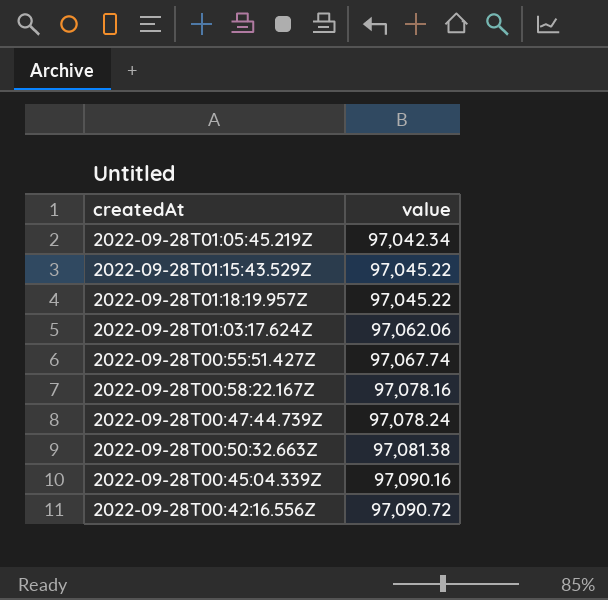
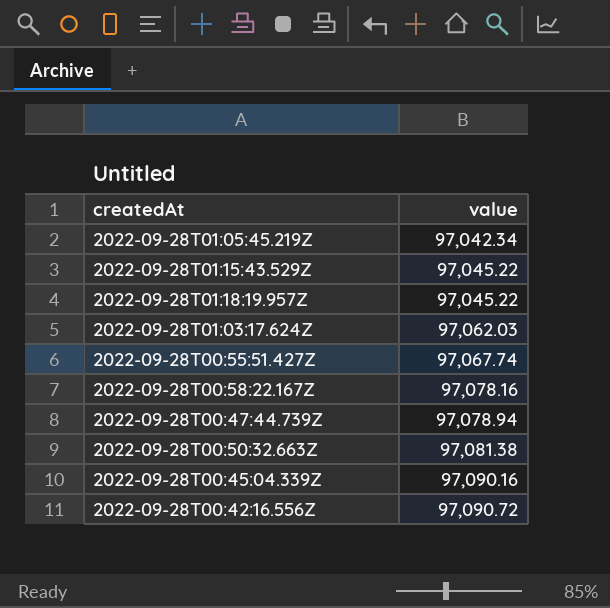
2022-09-28T01:03:17.624Z | value: 97,062.06 -> 97,062.03
2022-09-28T00:47:44.739Z | value: 97,078.24 -> 97,078.94

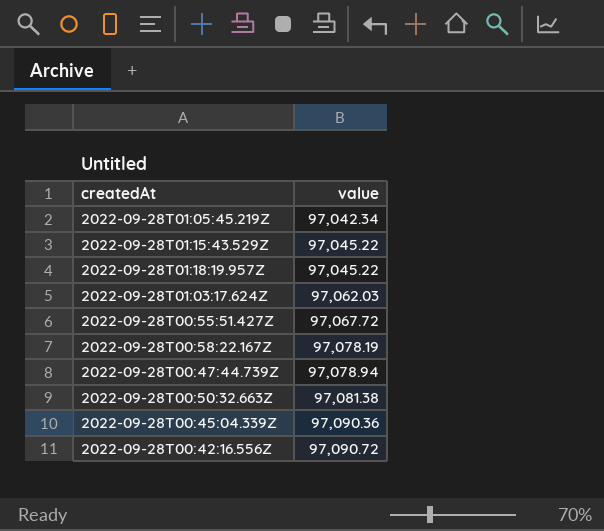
2022-09-28T00:55:51.427Z | value: 97,067.74 -> 97,067.72
2022-09-28T00:58:22.167Z | value: 97,078.16 -> 97,078.19
2022-09-28T00:45:04.339Z | value: 97,090.16 -> 97,090.36

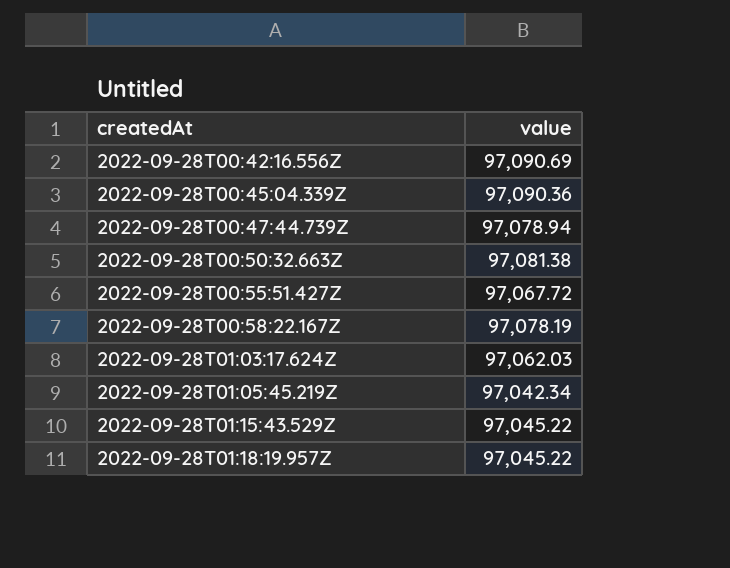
row order: value ascending -> createdAt ascending
2022-09-28T00:42:16.556Z | value: 97,090.72 -> 97,090.69

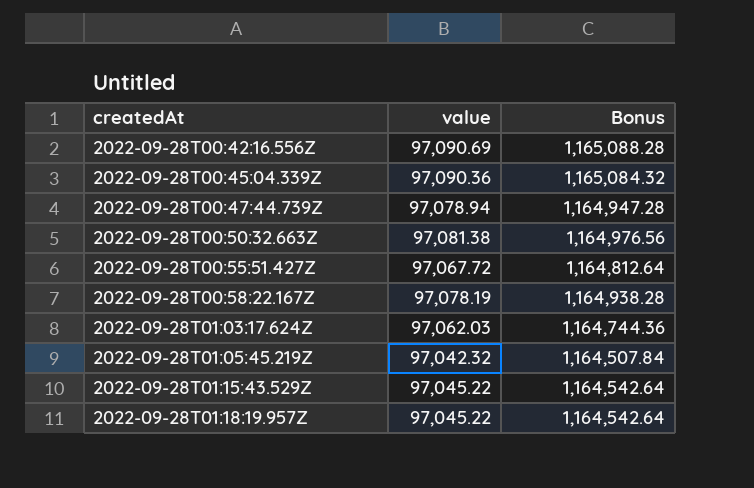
column Bonus | formula: none -> [value] * 12
2022-09-28T01:05:45.219Z | value: 97,042.34 -> 97,042.32

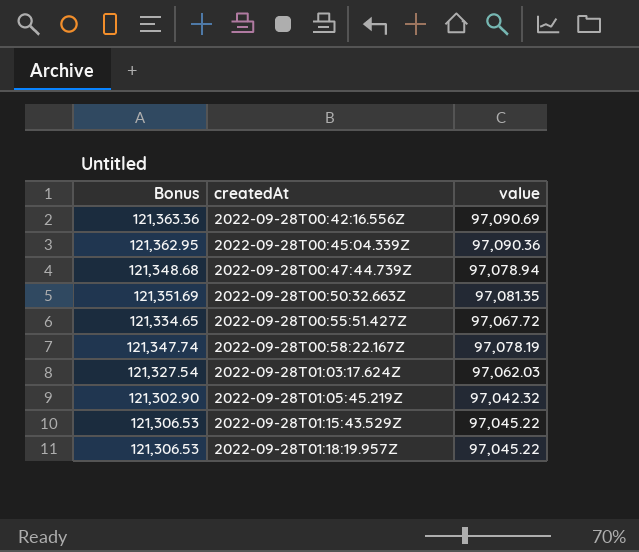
column Bonus | formula: [value] * 12 -> [value] * 1.25
column Bonus | position: 3 -> 1
2022-09-28T00:50:32.663Z | value: 97,081.38 -> 97,081.35

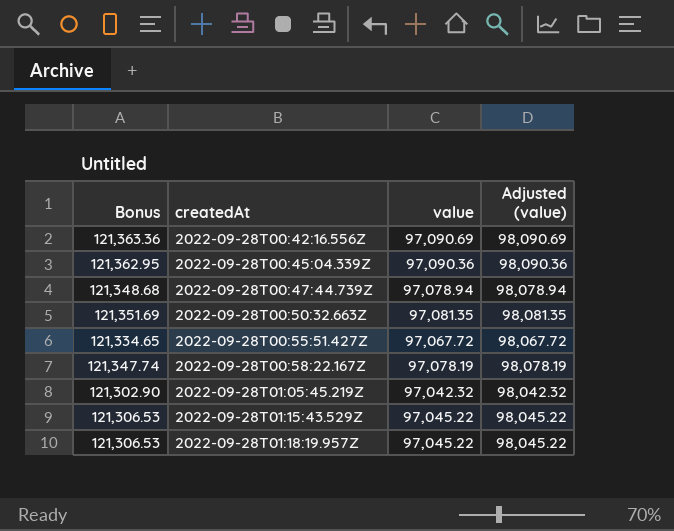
column Adjusted (value) | formula: none -> [value] + 1000
row 2022-09-28T01:03:17.624Z: 121,327.54 | 97,062.03 -> none

